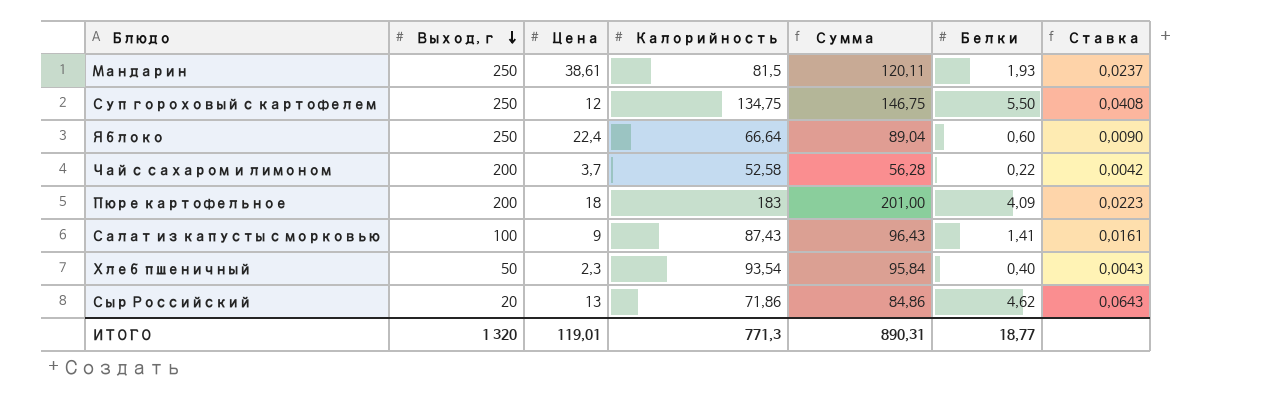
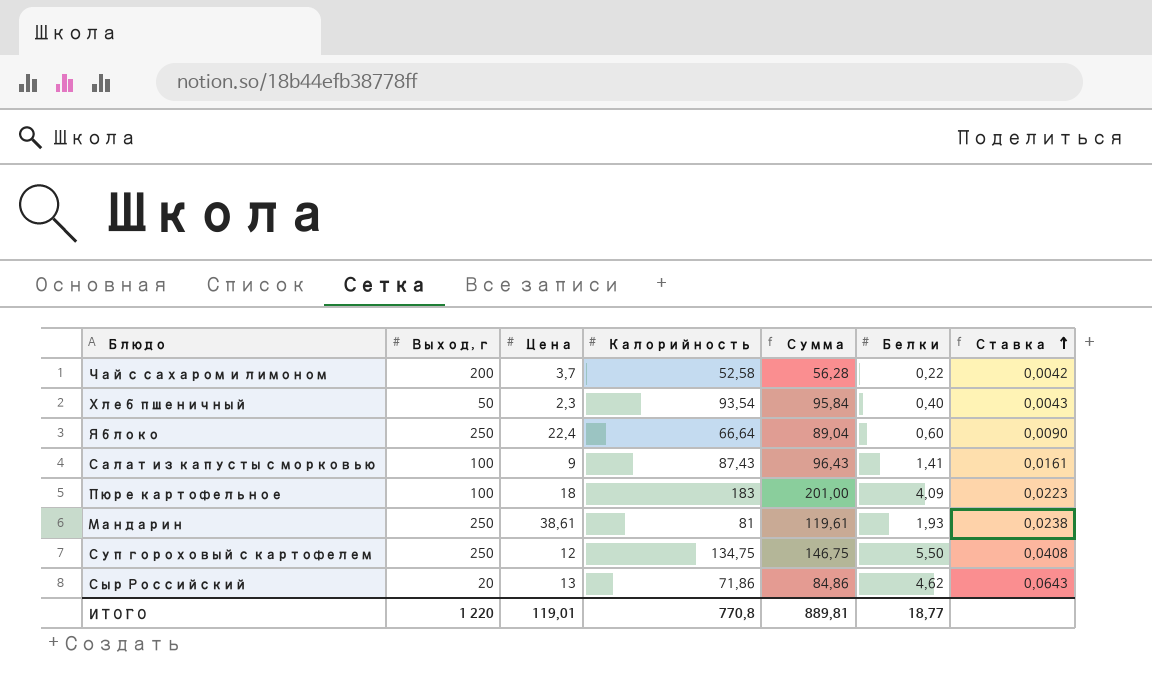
row order: Выход, г descending -> Ставка ascending
Пюре картофельное | Выход, г: 200 -> 100
Мандарин | Калорийность: 81,5 -> 81
Мандарин | Сумма: 120,11 -> 119,61
Мандарин | Ставка: 0,0237 -> 0,0238
ИТОГО | Выход, г: 1 320 -> 1 220
ИТОГО | Калорийность: 771,3 -> 770,8
ИТОГО | Сумма: 890,31 -> 889,81

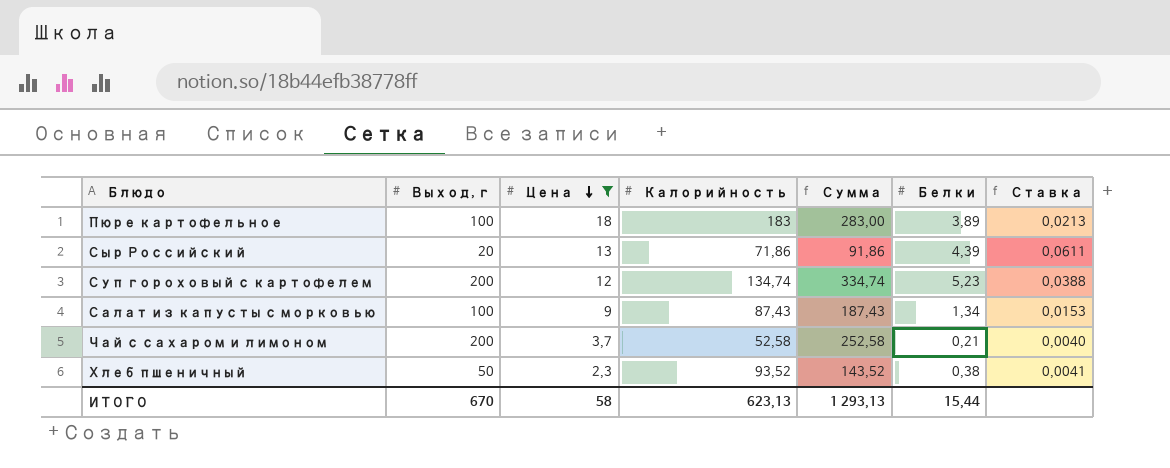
filter: none -> Цена <= 18
row order: Ставка ascending -> Цена descending
column Сумма | formula: [Цена] + [Калорийность] -> [Выход, г] + [Калорийность]
Пюре картофельное | Белки: 4,09 -> 3,89
Пюре картофельное | Ставка: 0,0223 -> 0,0213
Сыр Российский | Белки: 4,62 -> 4,39
Сыр Российский | Ставка: 0,0643 -> 0,0611
Суп гороховый с картофелем | Выход, г: 250 -> 200
Суп гороховый с картофелем | Калорийность: 134,75 -> 134,74
Суп гороховый с картофелем | Белки: 5,50 -> 5,23
Суп гороховый с картофелем | Ставка: 0,0408 -> 0,0388
Салат из капусты с морковью | Белки: 1,41 -> 1,34
Салат из капусты с морковью | Ставка: 0,0161 -> 0,0153
Чай с сахаром и лимоном | Белки: 0,22 -> 0,21
Чай с сахаром и лимоном | Ставка: 0,0042 -> 0,0040
Хлеб пшеничный | Калорийность: 93,54 -> 93,52
Хлеб пшеничный | Белки: 0,40 -> 0,38
Хлеб пшеничный | Ставка: 0,0043 -> 0,0041
ИТОГО | Выход, г: 1 220 -> 670
ИТОГО | Цена: 119,01 -> 58
ИТОГО | Калорийность: 770,8 -> 623,13
ИТОГО | Сумма: 889,81 -> 1 293,13
ИТОГО | Белки: 18,77 -> 15,44

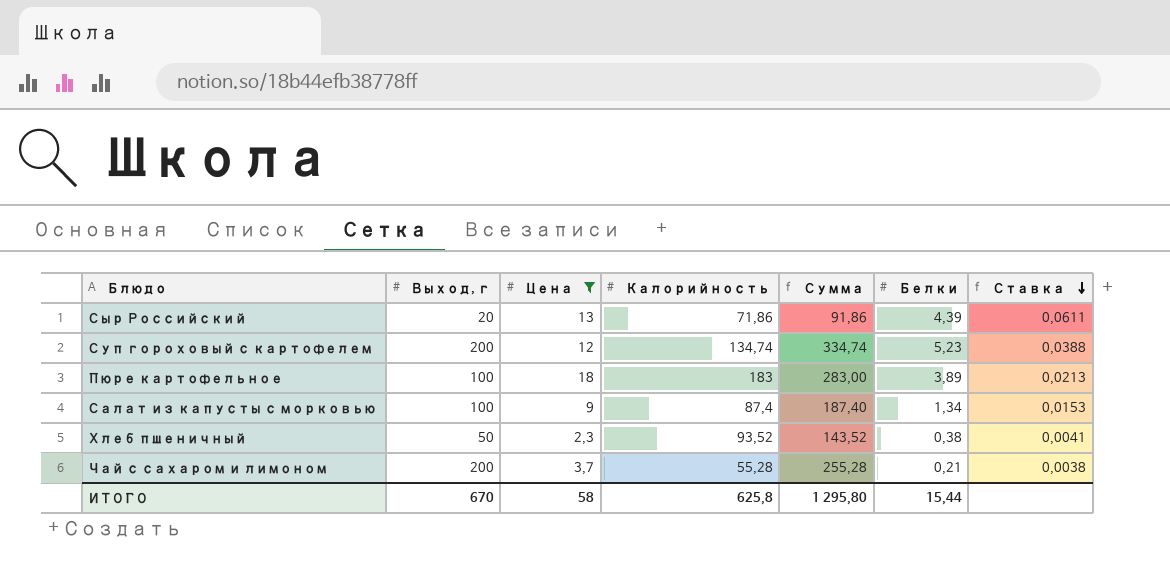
row order: Цена descending -> Ставка descending
Салат из капусты с морковью | Калорийность: 87,43 -> 87,4
Салат из капусты с морковью | Сумма: 187,43 -> 187,40
Чай с сахаром и лимоном | Калорийность: 52,58 -> 55,28
Чай с сахаром и лимоном | Сумма: 252,58 -> 255,28
Чай с сахаром и лимоном | Ставка: 0,0040 -> 0,0038
ИТОГО | Калорийность: 623,13 -> 625,8
ИТОГО | Сумма: 1 293,13 -> 1 295,80

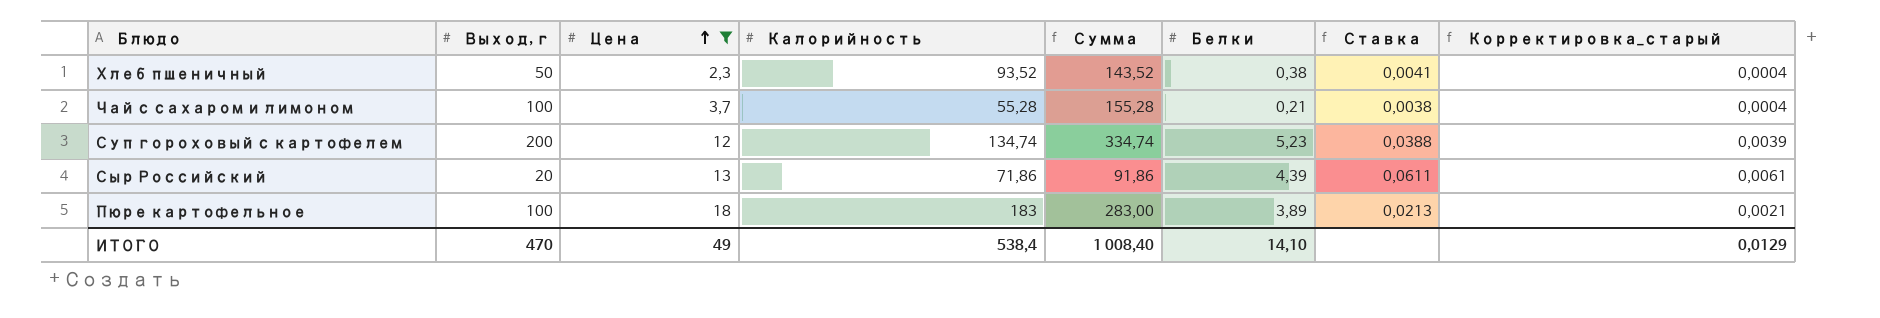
row order: Ставка descending -> Цена ascending
column Корректировка_старый | formula: none -> [Ставка] * 0,1
row Салат из капусты с морковью: 100 | 9 | 87,4 | 187,40 | 1,34 | 0,0153 -> none
Чай с сахаром и лимоном | Выход, г: 200 -> 100
Чай с сахаром и лимоном | Сумма: 255,28 -> 155,28
ИТОГО | Выход, г: 670 -> 470
ИТОГО | Цена: 58 -> 49
ИТОГО | Калорийность: 625,8 -> 538,4
ИТОГО | Сумма: 1 295,80 -> 1 008,40
ИТОГО | Белки: 15,44 -> 14,10

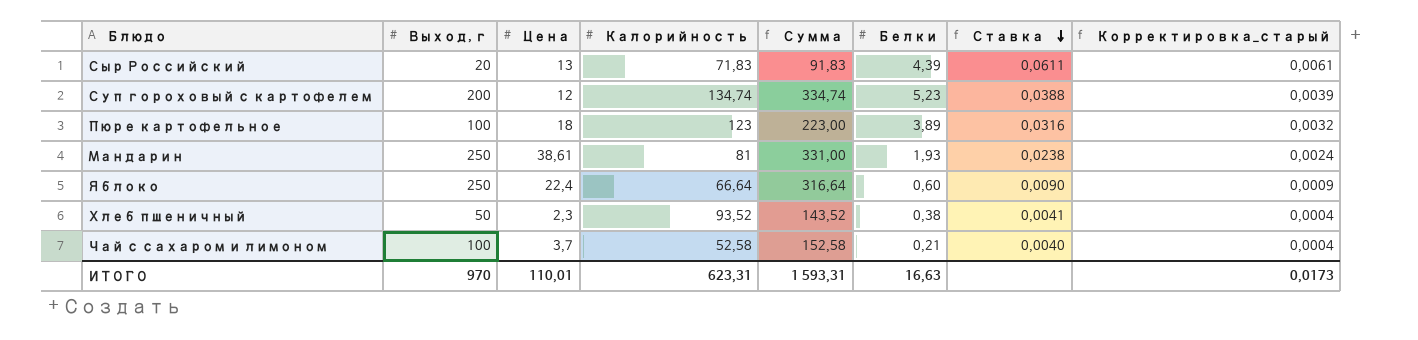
filter: Цена <= 18 -> none
row order: Цена ascending -> Ставка descending
Сыр Российский | Калорийность: 71,86 -> 71,83
Сыр Российский | Сумма: 91,86 -> 91,83
Пюре картофельное | Калорийность: 183 -> 123
Пюре картофельное | Сумма: 283,00 -> 223,00
Пюре картофельное | Ставка: 0,0213 -> 0,0316
Пюре картофельное | Корректировка_старый: 0,0021 -> 0,0032
Чай с сахаром и лимоном | Калорийность: 55,28 -> 52,58
Чай с сахаром и лимоном | Сумма: 155,28 -> 152,58
Чай с сахаром и лимоном | Ставка: 0,0038 -> 0,0040
ИТОГО | Выход, г: 470 -> 970
ИТОГО | Цена: 49 -> 110,01
ИТОГО | Калорийность: 538,4 -> 623,31
ИТОГО | Сумма: 1 008,40 -> 1 593,31
ИТОГО | Белки: 14,10 -> 16,63
ИТОГО | Корректировка_старый: 0,0129 -> 0,0173

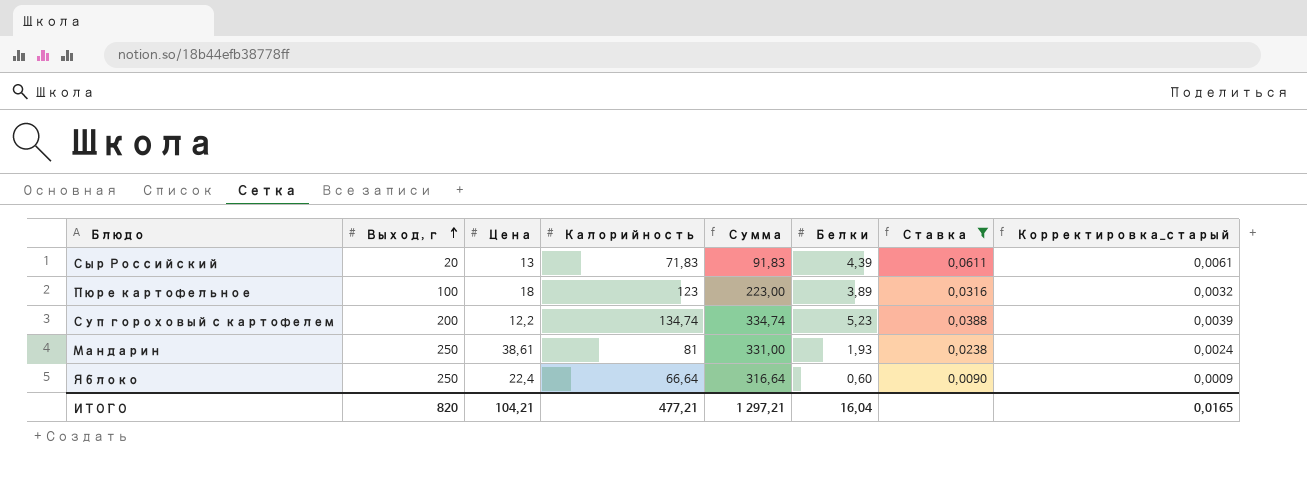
filter: none -> Ставка >= 0,0090
row order: Ставка descending -> Выход, г ascending
Суп гороховый с картофелем | Цена: 12 -> 12,2
ИТОГО | Выход, г: 970 -> 820
ИТОГО | Цена: 110,01 -> 104,21
ИТОГО | Калорийность: 623,31 -> 477,21
ИТОГО | Сумма: 1 593,31 -> 1 297,21
ИТОГО | Белки: 16,63 -> 16,04
ИТОГО | Корректировка_старый: 0,0173 -> 0,0165

